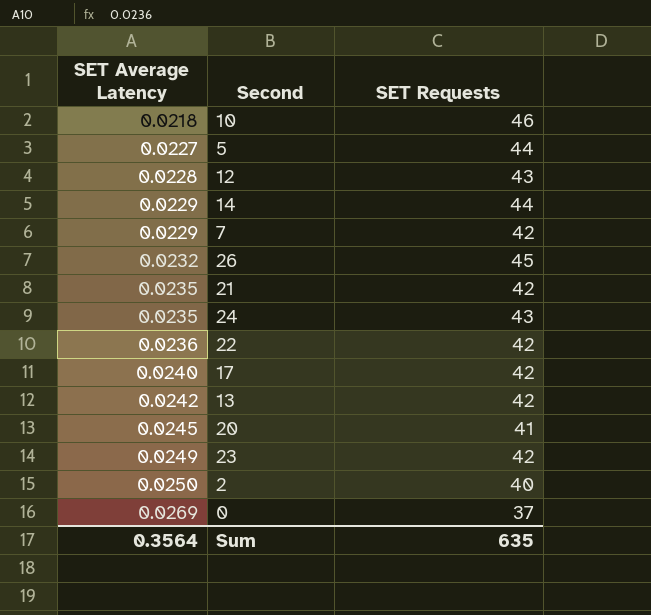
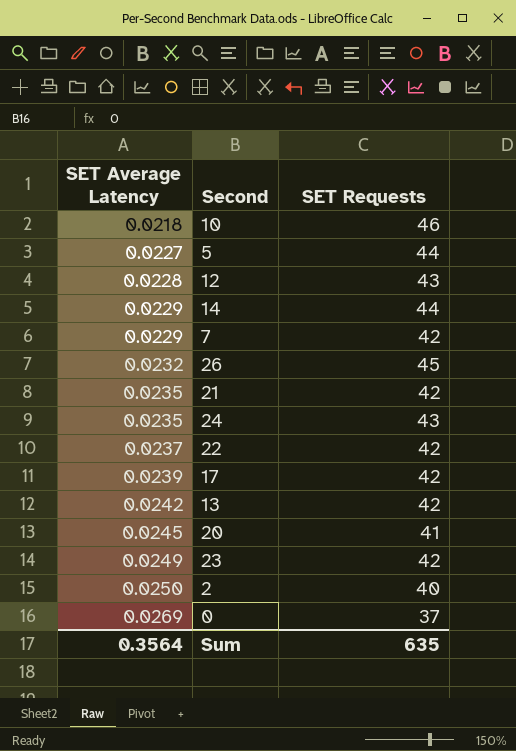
22 | SET Average Latency: 0.0236 -> 0.0237
17 | SET Average Latency: 0.0240 -> 0.0239

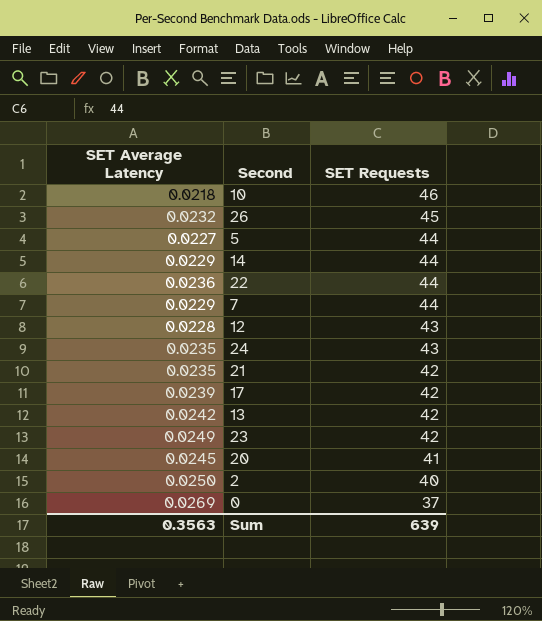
row order: SET Average Latency ascending -> SET Requests descending
22 | SET Average Latency: 0.0237 -> 0.0236
22 | SET Requests: 42 -> 44
7 | SET Requests: 42 -> 44
Sum | SET Average Latency: 0.3564 -> 0.3563
Sum | SET Requests: 635 -> 639

